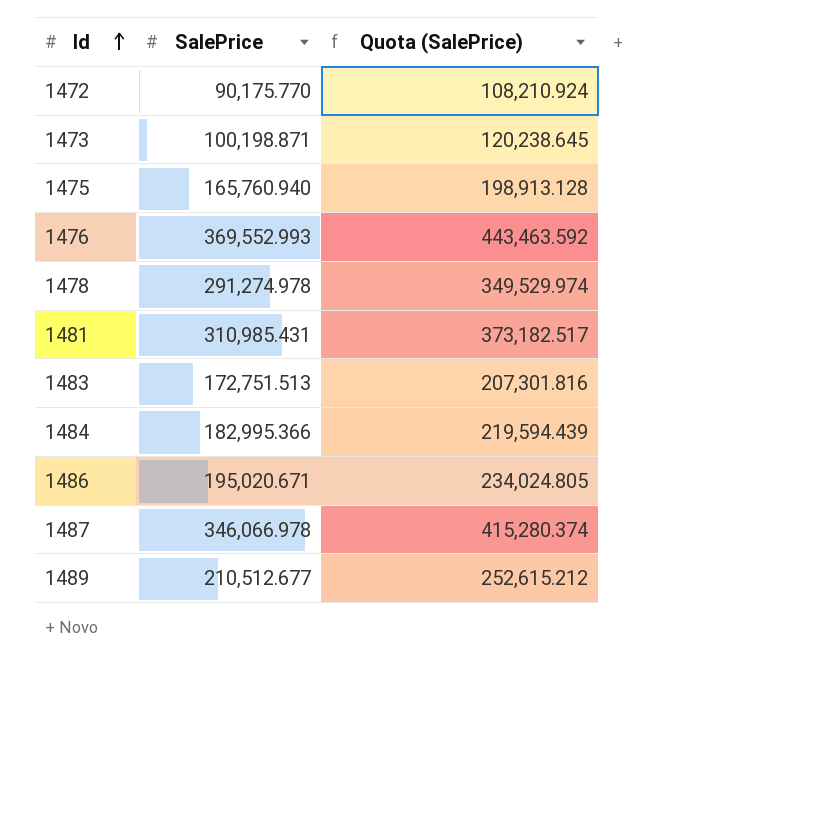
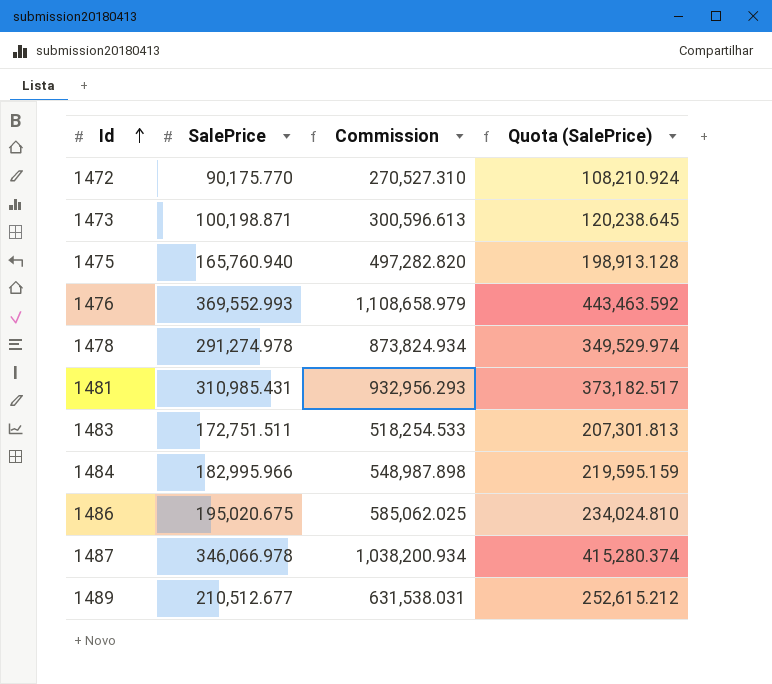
column Commission | formula: none -> [SalePrice] * 3
1483 | SalePrice: 172,751.513 -> 172,751.511
1483 | Quota (SalePrice): 207,301.816 -> 207,301.813
1484 | SalePrice: 182,995.366 -> 182,995.966
1484 | Quota (SalePrice): 219,594.439 -> 219,595.159
1486 | SalePrice: 195,020.671 -> 195,020.675
1486 | Quota (SalePrice): 234,024.805 -> 234,024.810

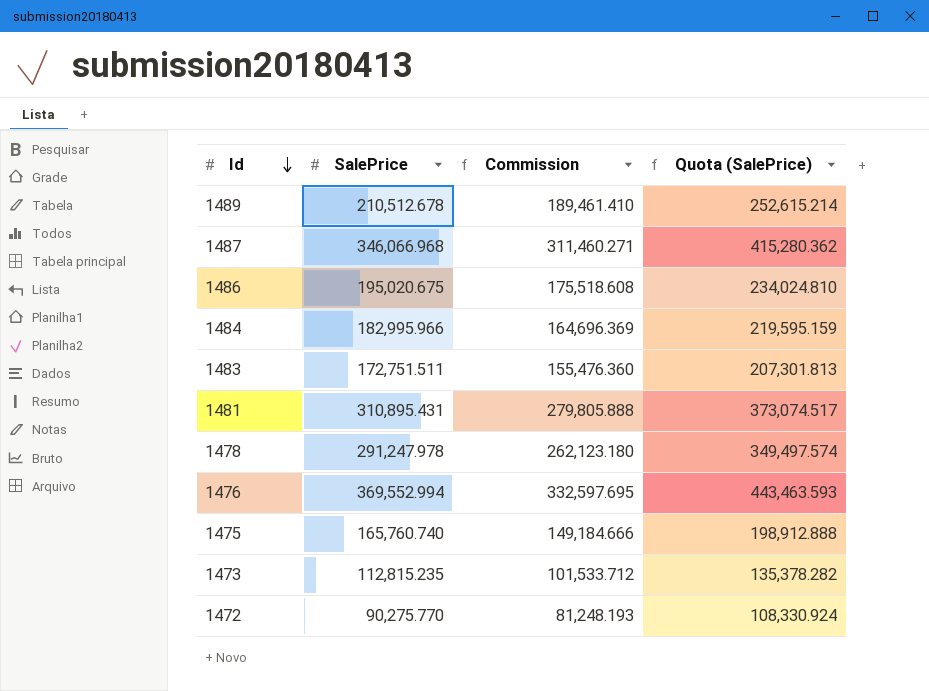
row order: Id ascending -> Id descending
column Commission | formula: [SalePrice] * 3 -> [SalePrice] * 0.9
1489 | SalePrice: 210,512.677 -> 210,512.678
1489 | Quota (SalePrice): 252,615.212 -> 252,615.214
1487 | SalePrice: 346,066.978 -> 346,066.968
1487 | Quota (SalePrice): 415,280.374 -> 415,280.362
1481 | SalePrice: 310,985.431 -> 310,895.431
1481 | Quota (SalePrice): 373,182.517 -> 373,074.517
1478 | SalePrice: 291,274.978 -> 291,247.978
1478 | Quota (SalePrice): 349,529.974 -> 349,497.574
1476 | SalePrice: 369,552.993 -> 369,552.994
1476 | Quota (SalePrice): 443,463.592 -> 443,463.593
1475 | SalePrice: 165,760.940 -> 165,760.740
1475 | Quota (SalePrice): 198,913.128 -> 198,912.888
1473 | SalePrice: 100,198.871 -> 112,815.235
1473 | Quota (SalePrice): 120,238.645 -> 135,378.282
1472 | SalePrice: 90,175.770 -> 90,275.770
1472 | Quota (SalePrice): 108,210.924 -> 108,330.924

